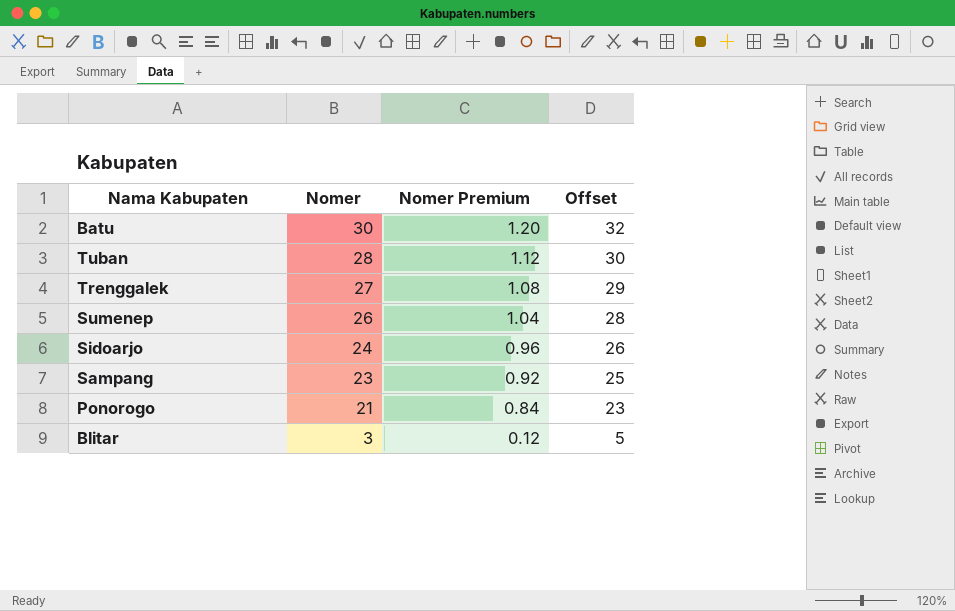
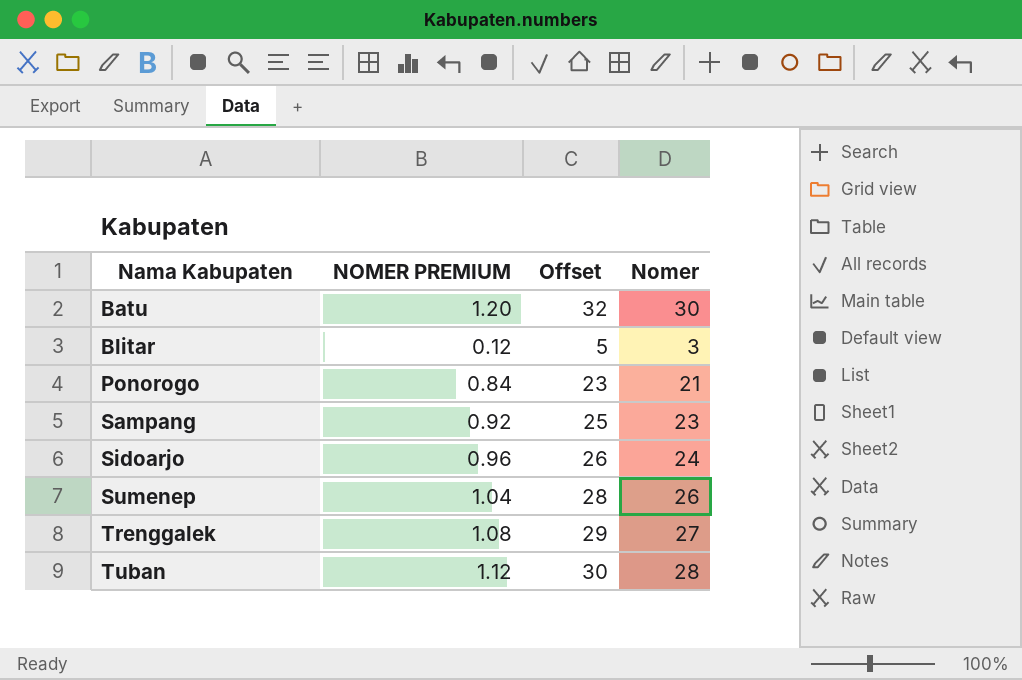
row order: Nomer descending -> Nama Kabupaten ascending
column name: Nomer Premium -> NOMER PREMIUM
column Nomer | position: 2 -> 4

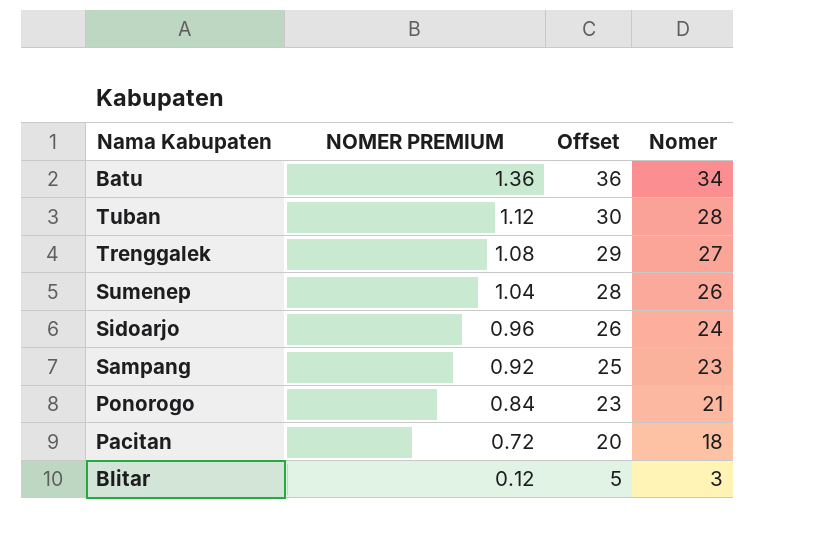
row order: Nama Kabupaten ascending -> NOMER PREMIUM descending
Batu | NOMER PREMIUM: 1.20 -> 1.36
Batu | Offset: 32 -> 36
Batu | Nomer: 30 -> 34
row Pacitan: none -> 0.72 | 20 | 18

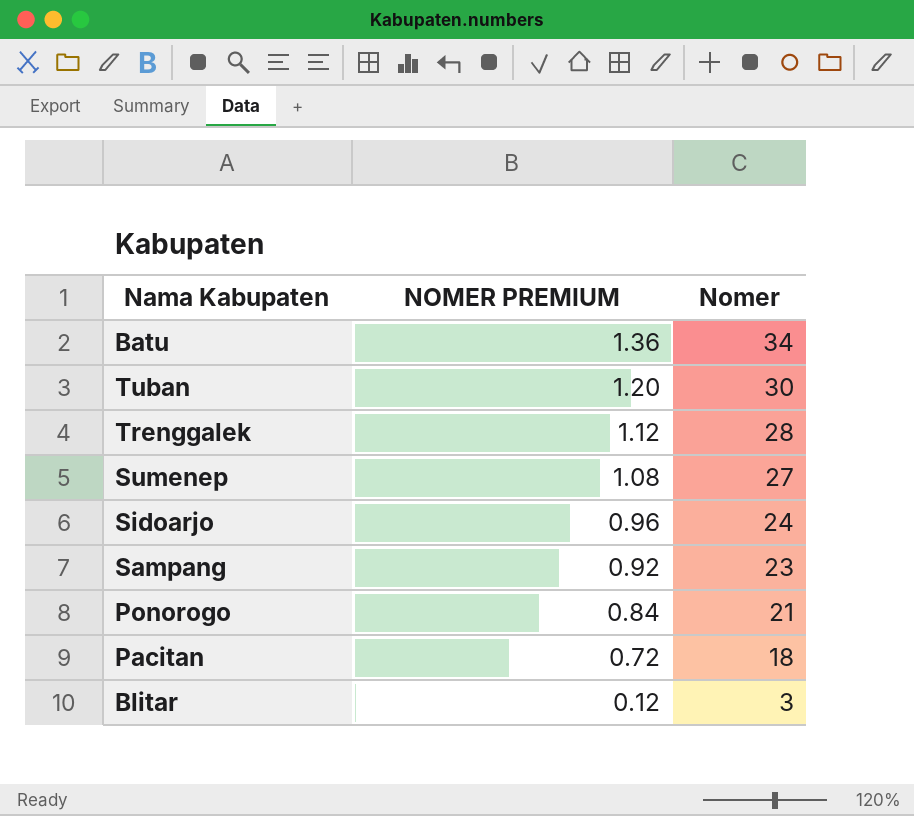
column Offset | formula: [Nomer] + 2 -> none
Tuban | NOMER PREMIUM: 1.12 -> 1.20
Tuban | Nomer: 28 -> 30
Trenggalek | NOMER PREMIUM: 1.08 -> 1.12
Trenggalek | Nomer: 27 -> 28
Sumenep | NOMER PREMIUM: 1.04 -> 1.08
Sumenep | Nomer: 26 -> 27

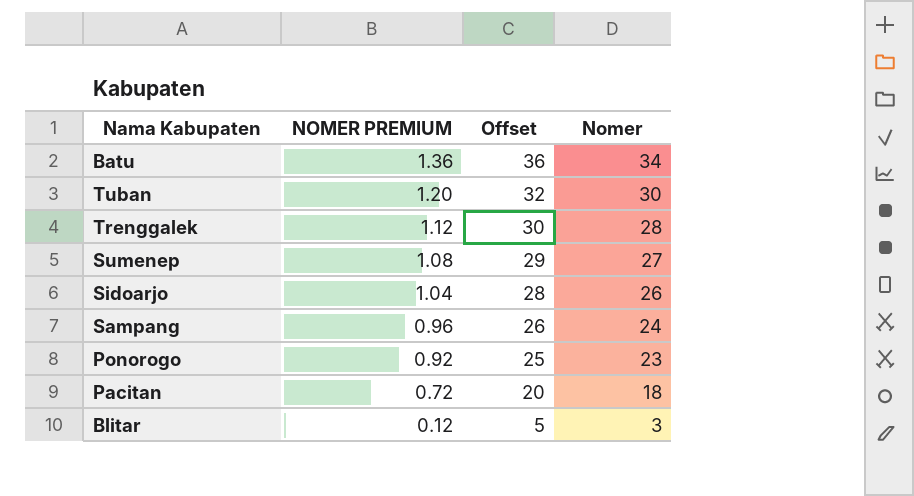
column Offset | formula: none -> [Nomer] + 2
Sidoarjo | NOMER PREMIUM: 0.96 -> 1.04
Sidoarjo | Nomer: 24 -> 26
Sampang | NOMER PREMIUM: 0.92 -> 0.96
Sampang | Nomer: 23 -> 24
Ponorogo | NOMER PREMIUM: 0.84 -> 0.92
Ponorogo | Nomer: 21 -> 23

